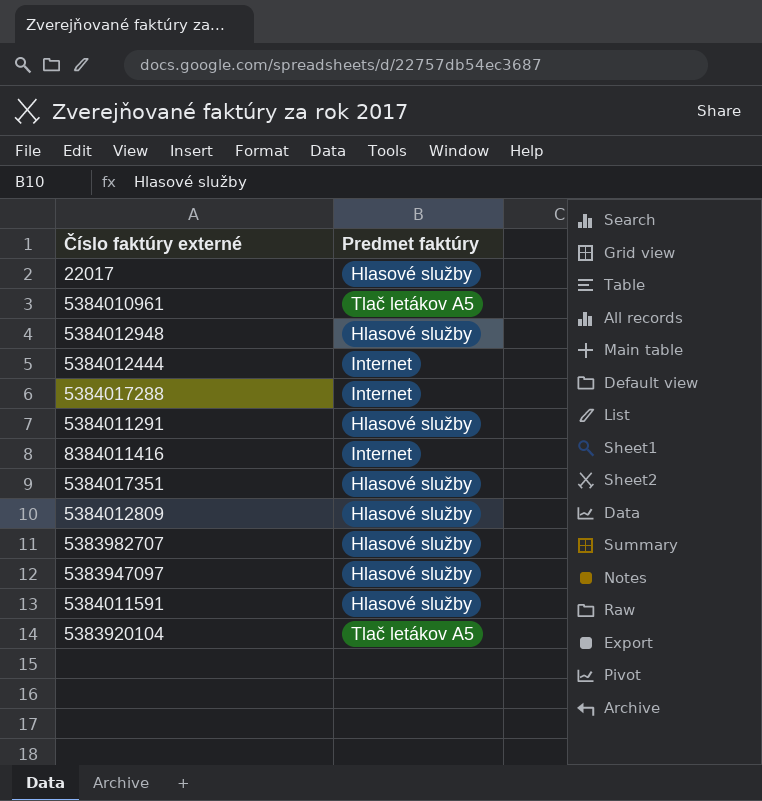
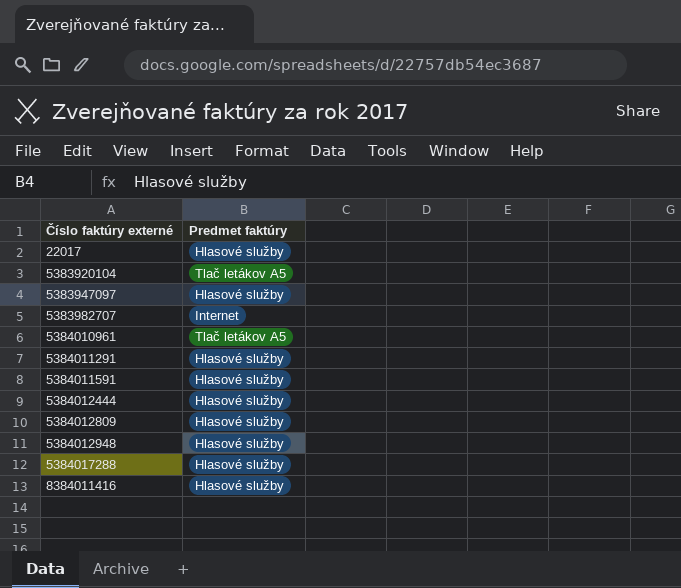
row order: none -> Číslo faktúry externé ascending
row 5384017351: Hlasové služby -> none
5383982707 | Predmet faktúry: Hlasové služby -> Internet
5384012444 | Predmet faktúry: Internet -> Hlasové služby
5384017288 | Predmet faktúry: Internet -> Hlasové služby
8384011416 | Predmet faktúry: Internet -> Hlasové služby

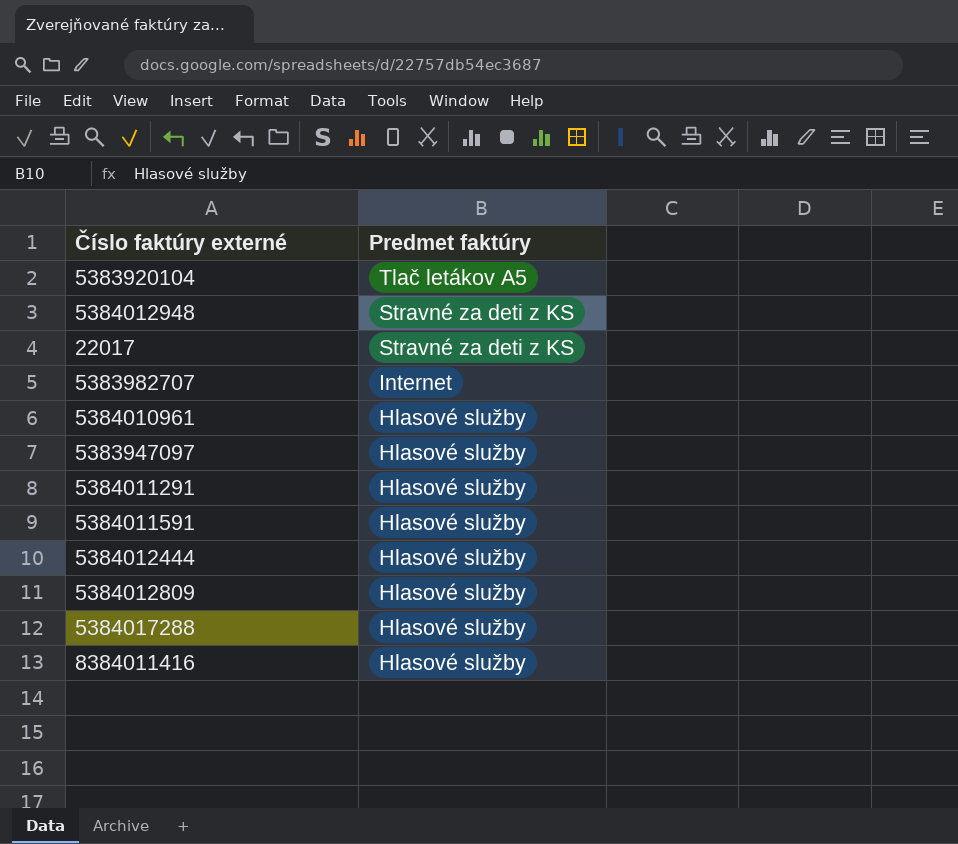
row order: Číslo faktúry externé ascending -> Predmet faktúry descending
5384012948 | Predmet faktúry: Hlasové služby -> Stravné za deti z KS
22017 | Predmet faktúry: Hlasové služby -> Stravné za deti z KS
5384010961 | Predmet faktúry: Tlač letákov A5 -> Hlasové služby

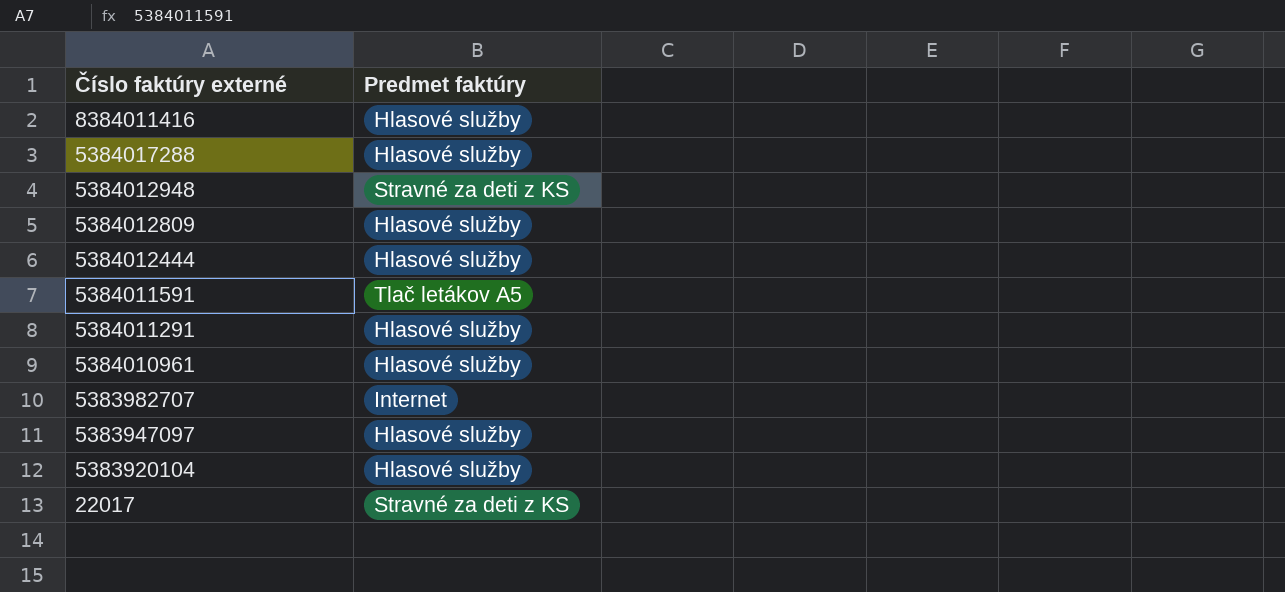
row order: Predmet faktúry descending -> Číslo faktúry externé descending
5384011591 | Predmet faktúry: Hlasové služby -> Tlač letákov A5
5383920104 | Predmet faktúry: Tlač letákov A5 -> Hlasové služby

